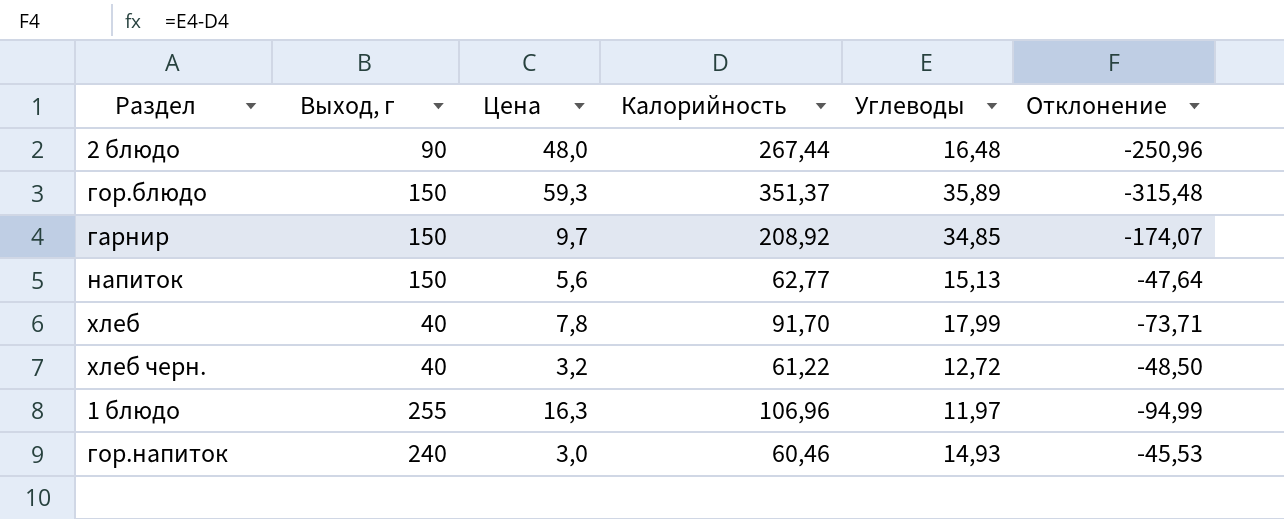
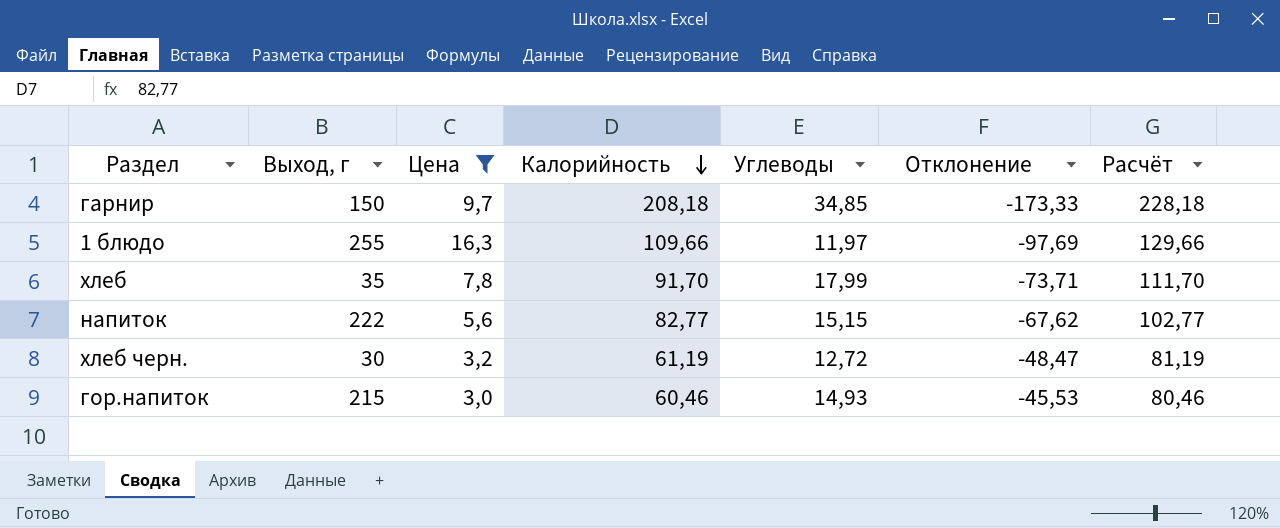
filter: none -> Цена <= 16,3
row order: none -> Калорийность descending
column Расчёт | formula: none -> [Калорийность] + 20
гарнир | Калорийность: 208,92 -> 208,18
гарнир | Отклонение: -174,07 -> -173,33
1 блюдо | Калорийность: 106,96 -> 109,66
1 блюдо | Отклонение: -94,99 -> -97,69
хлеб | Выход, г: 40 -> 35
напиток | Выход, г: 150 -> 222
напиток | Калорийность: 62,77 -> 82,77
напиток | Углеводы: 15,13 -> 15,15
напиток | Отклонение: -47,64 -> -67,62
хлеб черн. | Выход, г: 40 -> 30
хлеб черн. | Калорийность: 61,22 -> 61,19
хлеб черн. | Отклонение: -48,50 -> -48,47
гор.напиток | Выход, г: 240 -> 215

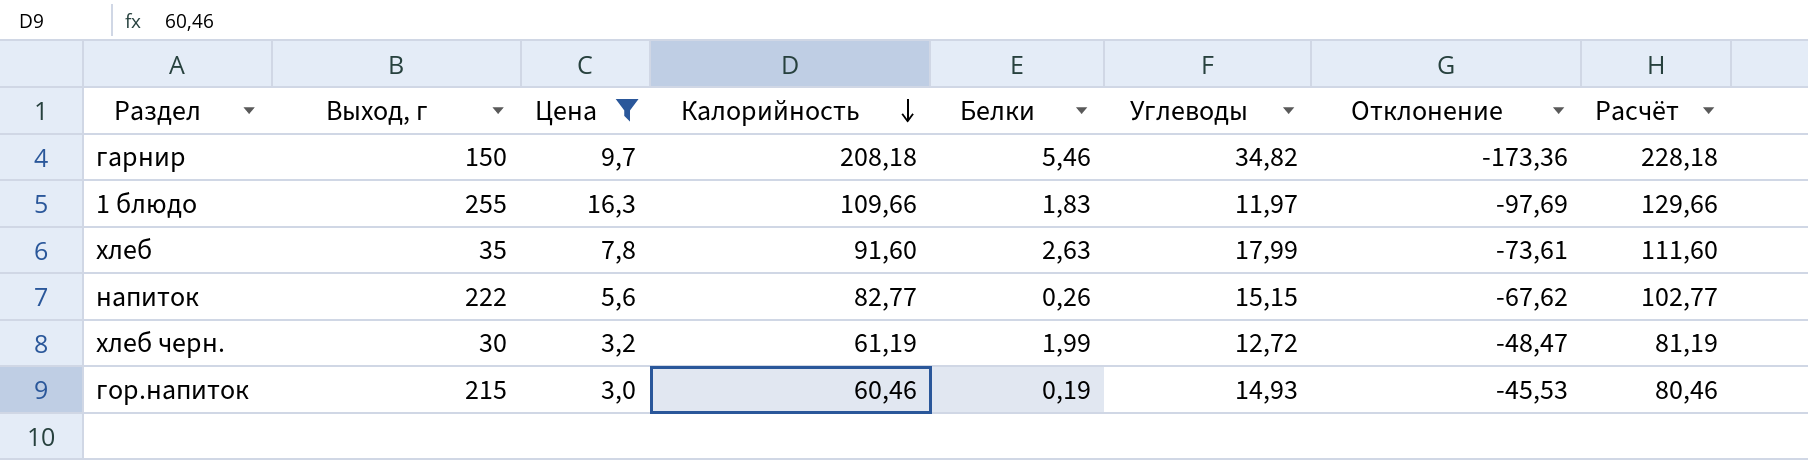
column Белки | position: none -> 5
гарнир | Углеводы: 34,85 -> 34,82
гарнир | Отклонение: -173,33 -> -173,36
хлеб | Калорийность: 91,70 -> 91,60
хлеб | Отклонение: -73,71 -> -73,61
хлеб | Расчёт: 111,70 -> 111,60

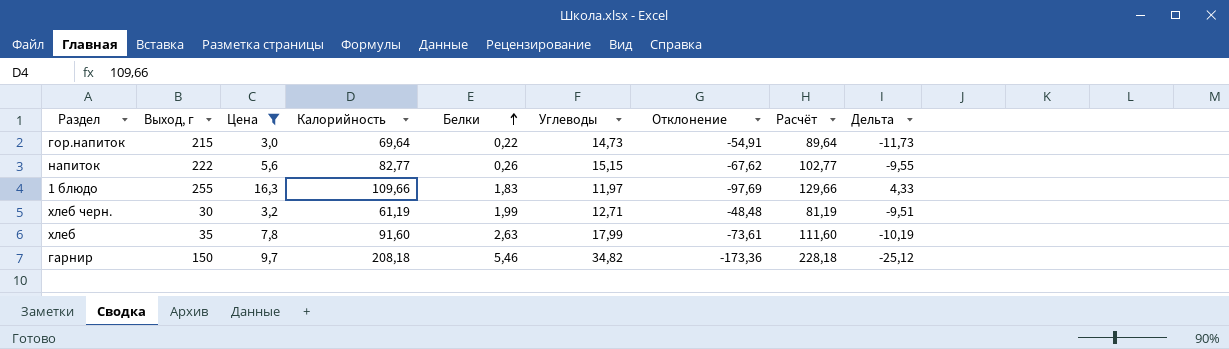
row order: Калорийность descending -> Белки ascending
column Дельта | formula: none -> [Цена] - [Углеводы]
гор.напиток | Калорийность: 60,46 -> 69,64
гор.напиток | Белки: 0,19 -> 0,22
гор.напиток | Углеводы: 14,93 -> 14,73
гор.напиток | Отклонение: -45,53 -> -54,91
гор.напиток | Расчёт: 80,46 -> 89,64
хлеб черн. | Углеводы: 12,72 -> 12,71
хлеб черн. | Отклонение: -48,47 -> -48,48

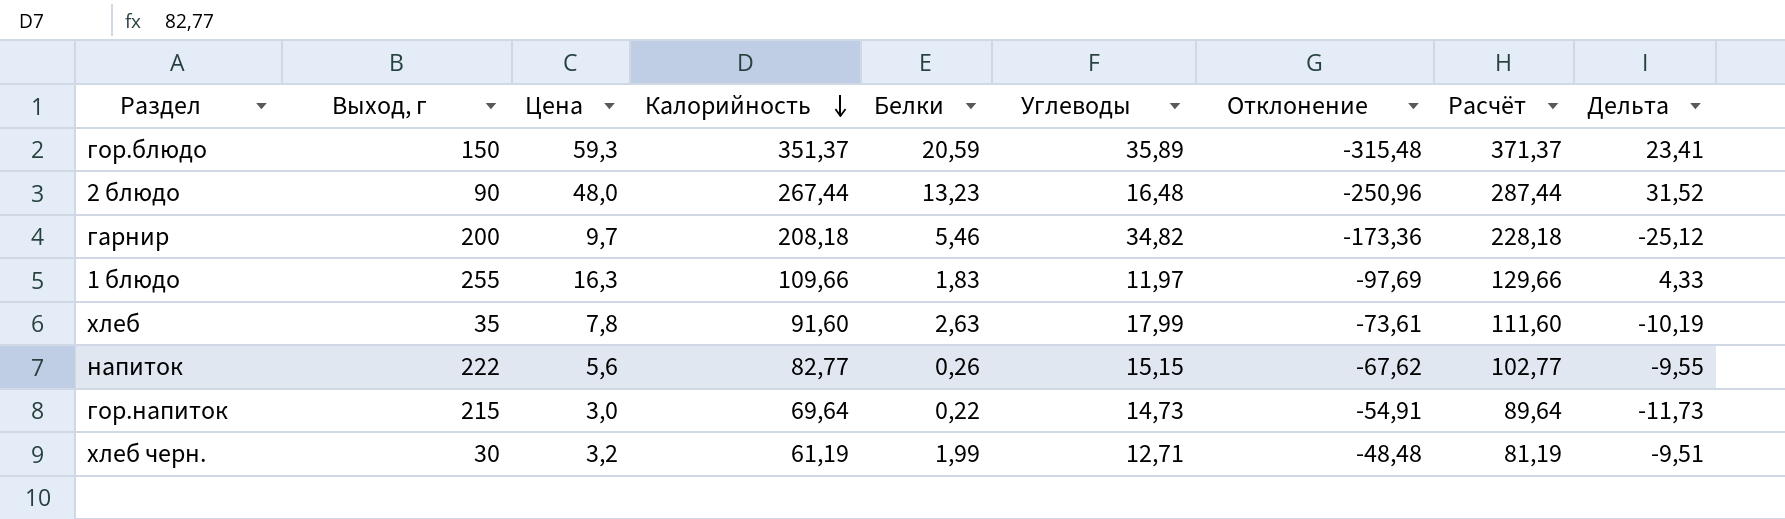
filter: Цена <= 16,3 -> none
row order: Белки ascending -> Калорийность descending
гарнир | Выход, г: 150 -> 200

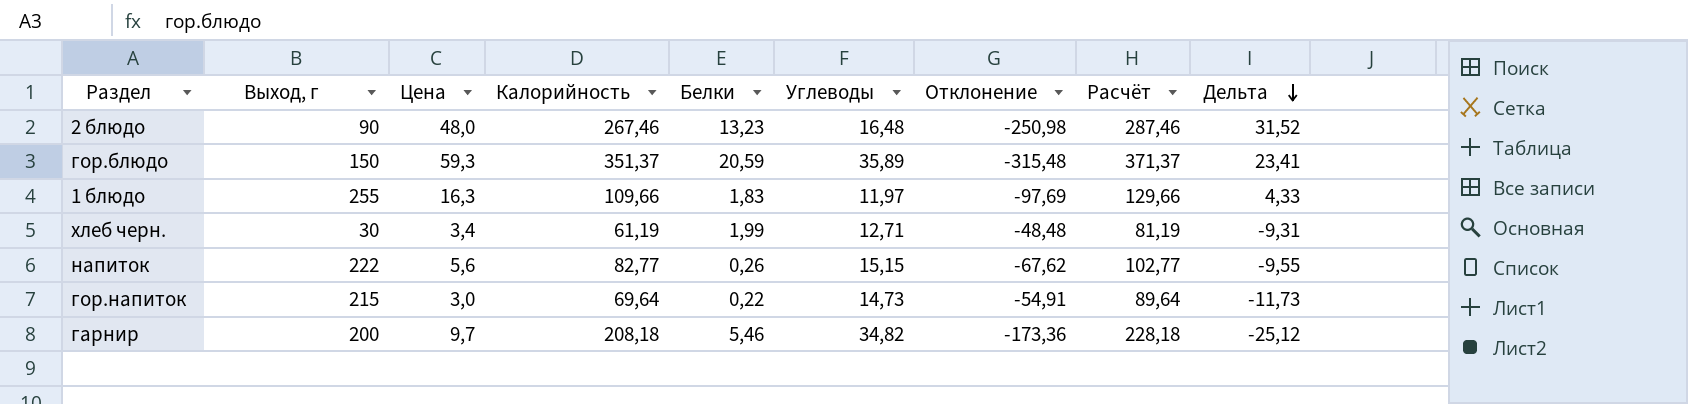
row order: Калорийность descending -> Дельта descending
row хлеб: 35 | 7,8 | 91,60 | 2,63 | 17,99 | -73,61 | 111,60 | -10,19 -> none
2 блюдо | Калорийность: 267,44 -> 267,46
2 блюдо | Отклонение: -250,96 -> -250,98
2 блюдо | Расчёт: 287,44 -> 287,46
хлеб черн. | Цена: 3,2 -> 3,4
хлеб черн. | Дельта: -9,51 -> -9,31

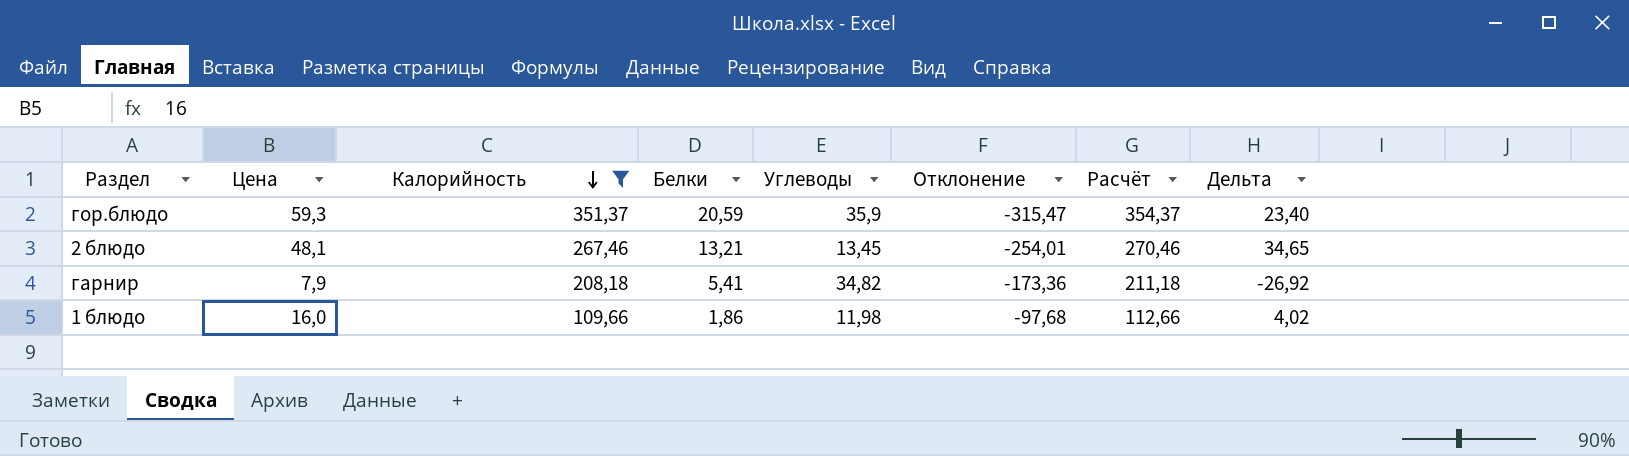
filter: none -> Калорийность >= 109,66
row order: Дельта descending -> Калорийность descending
column Выход, г | position: 2 -> none
column Расчёт | formula: [Калорийность] + 20 -> [Калорийность] + 3
гор.блюдо | Углеводы: 35,89 -> 35,9
гор.блюдо | Отклонение: -315,48 -> -315,47
гор.блюдо | Дельта: 23,41 -> 23,40
2 блюдо | Цена: 48,0 -> 48,1
2 блюдо | Белки: 13,23 -> 13,21
2 блюдо | Углеводы: 16,48 -> 13,45
2 блюдо | Отклонение: -250,98 -> -254,01
2 блюдо | Дельта: 31,52 -> 34,65
гарнир | Цена: 9,7 -> 7,9
гарнир | Белки: 5,46 -> 5,41
гарнир | Дельта: -25,12 -> -26,92
1 блюдо | Цена: 16,3 -> 16,0
1 блюдо | Белки: 1,83 -> 1,86
1 блюдо | Углеводы: 11,97 -> 11,98
1 блюдо | Отклонение: -97,69 -> -97,68
1 блюдо | Дельта: 4,33 -> 4,02

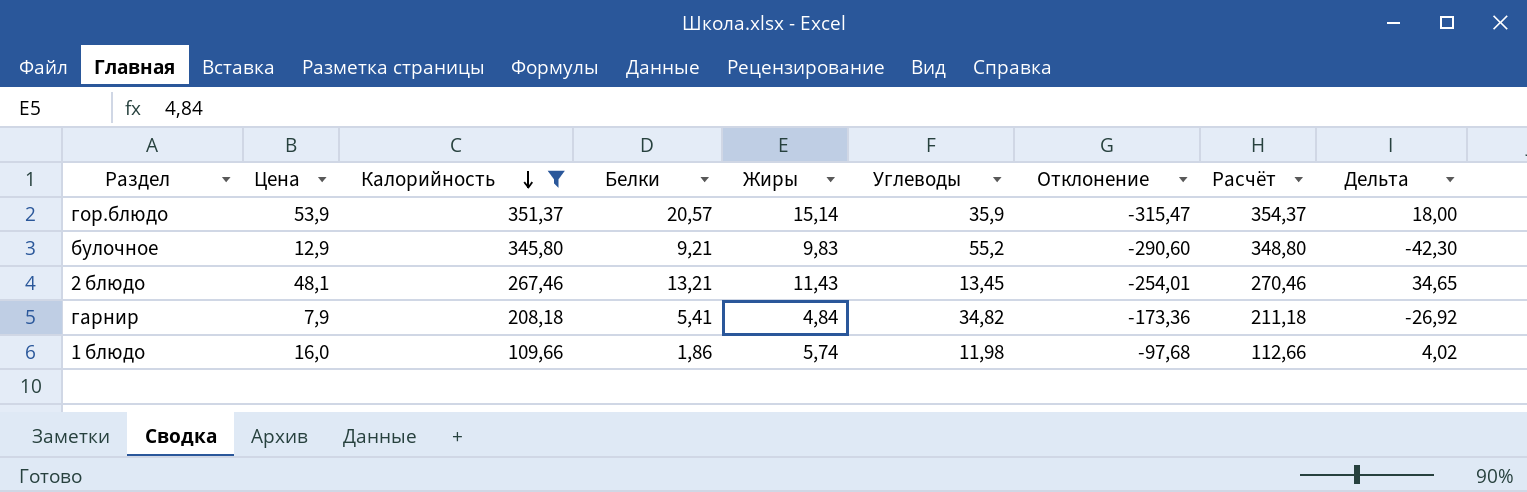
column Жиры | position: none -> 5
гор.блюдо | Цена: 59,3 -> 53,9
гор.блюдо | Белки: 20,59 -> 20,57
гор.блюдо | Дельта: 23,40 -> 18,00
row булочное: none -> 12,9 | 345,80 | 9,21 | 9,83 | 55,2 | -290,60 | 348,80 | -42,30

